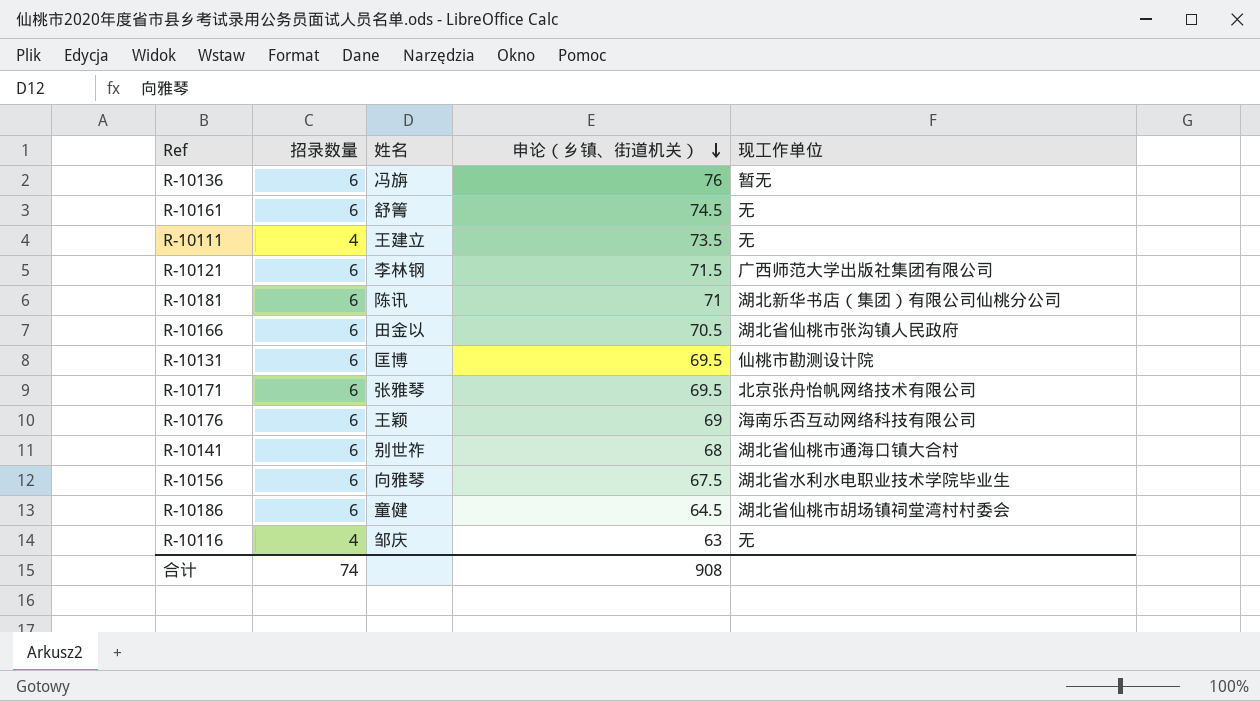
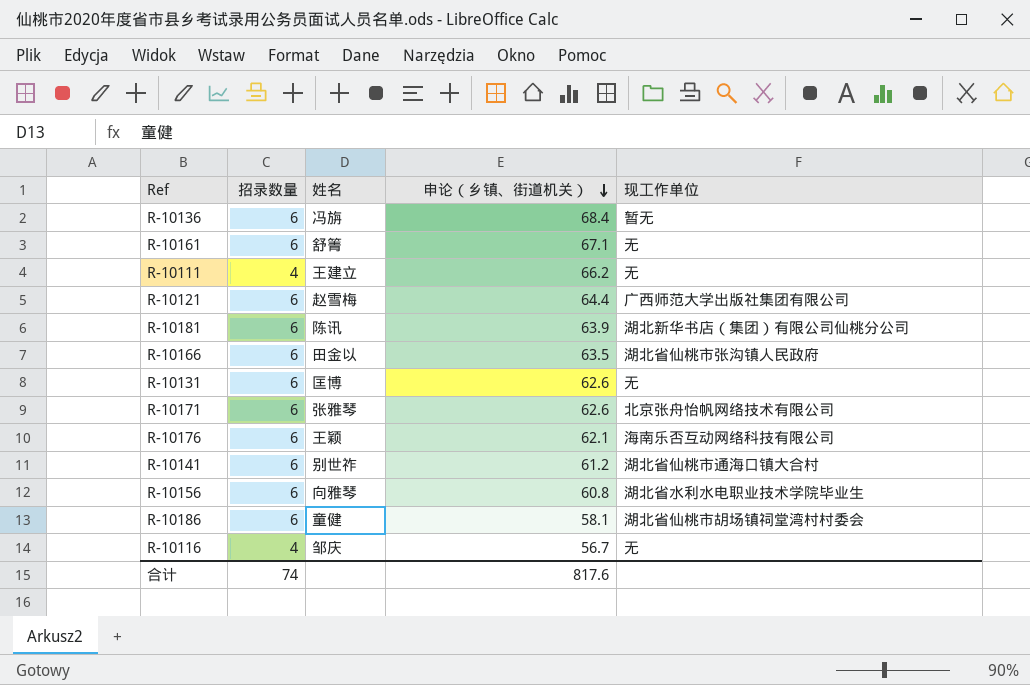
R-10136 | 申论（乡镇、街道机关）: 76 -> 68.4
R-10161 | 申论（乡镇、街道机关）: 74.5 -> 67.1
R-10111 | 申论（乡镇、街道机关）: 73.5 -> 66.2
R-10121 | 姓名: 李林钢 -> 赵雪梅
R-10121 | 申论（乡镇、街道机关）: 71.5 -> 64.4
R-10181 | 申论（乡镇、街道机关）: 71 -> 63.9
R-10166 | 申论（乡镇、街道机关）: 70.5 -> 63.5
R-10131 | 申论（乡镇、街道机关）: 69.5 -> 62.6
R-10131 | 现工作单位: 仙桃市勘测设计院 -> 无
R-10171 | 申论（乡镇、街道机关）: 69.5 -> 62.6
R-10176 | 申论（乡镇、街道机关）: 69 -> 62.1
R-10141 | 申论（乡镇、街道机关）: 68 -> 61.2
R-10156 | 申论（乡镇、街道机关）: 67.5 -> 60.8
R-10186 | 申论（乡镇、街道机关）: 64.5 -> 58.1
R-10116 | 申论（乡镇、街道机关）: 63 -> 56.7
合计 | 申论（乡镇、街道机关）: 908 -> 817.6

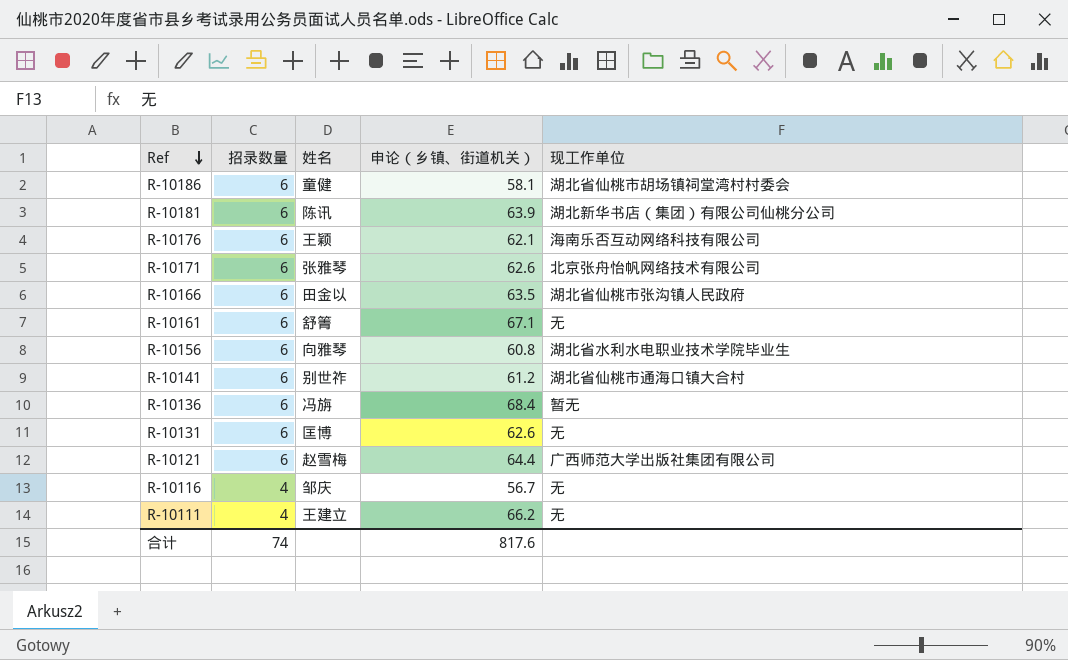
row order: 申论（乡镇、街道机关） descending -> Ref descending

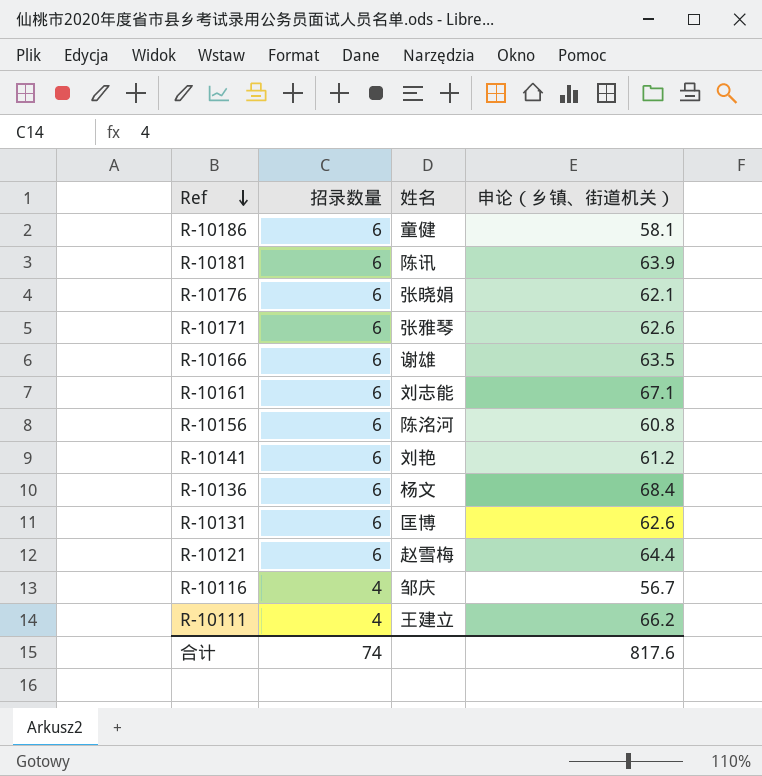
column 现工作单位 | position: 5 -> none
R-10176 | 姓名: 王颖 -> 张晓娟
R-10166 | 姓名: 田金以 -> 谢雄
R-10161 | 姓名: 舒箐 -> 刘志能
R-10156 | 姓名: 向雅琴 -> 陈洺河
R-10141 | 姓名: 别世祚 -> 刘艳
R-10136 | 姓名: 冯旃 -> 杨文

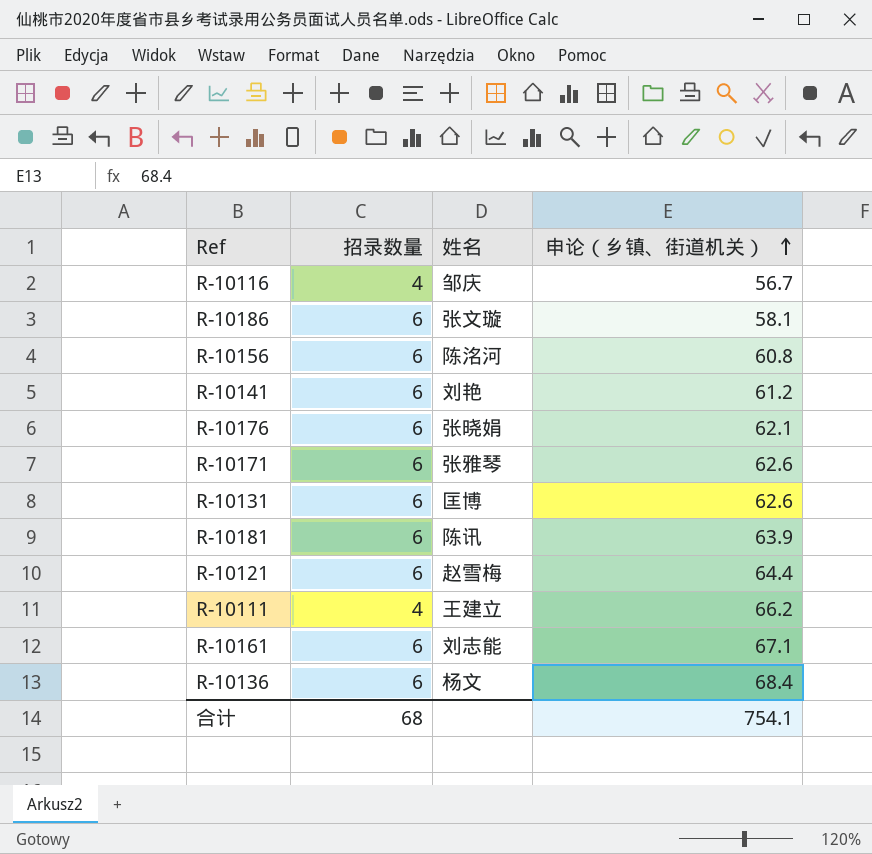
row order: Ref descending -> 申论（乡镇、街道机关） ascending
row R-10166: 6 | 谢雄 | 63.5 -> none
R-10186 | 姓名: 童健 -> 张文璇
合计 | 招录数量: 74 -> 68
合计 | 申论（乡镇、街道机关）: 817.6 -> 754.1

